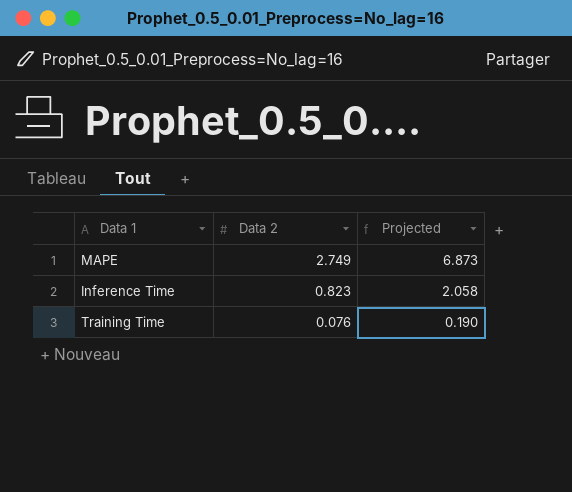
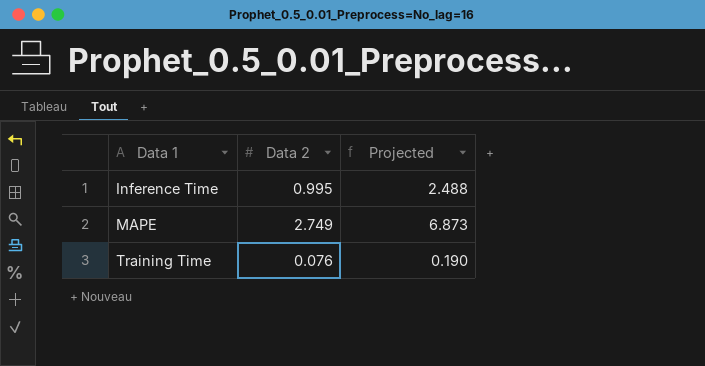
row order: Data 2 descending -> Data 1 ascending
Inference Time | Data 2: 0.823 -> 0.995
Inference Time | Projected: 2.058 -> 2.488

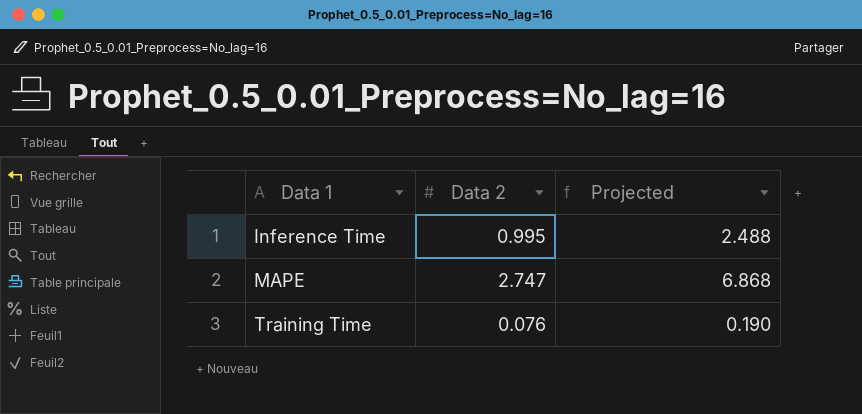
MAPE | Data 2: 2.749 -> 2.747
MAPE | Projected: 6.873 -> 6.868

